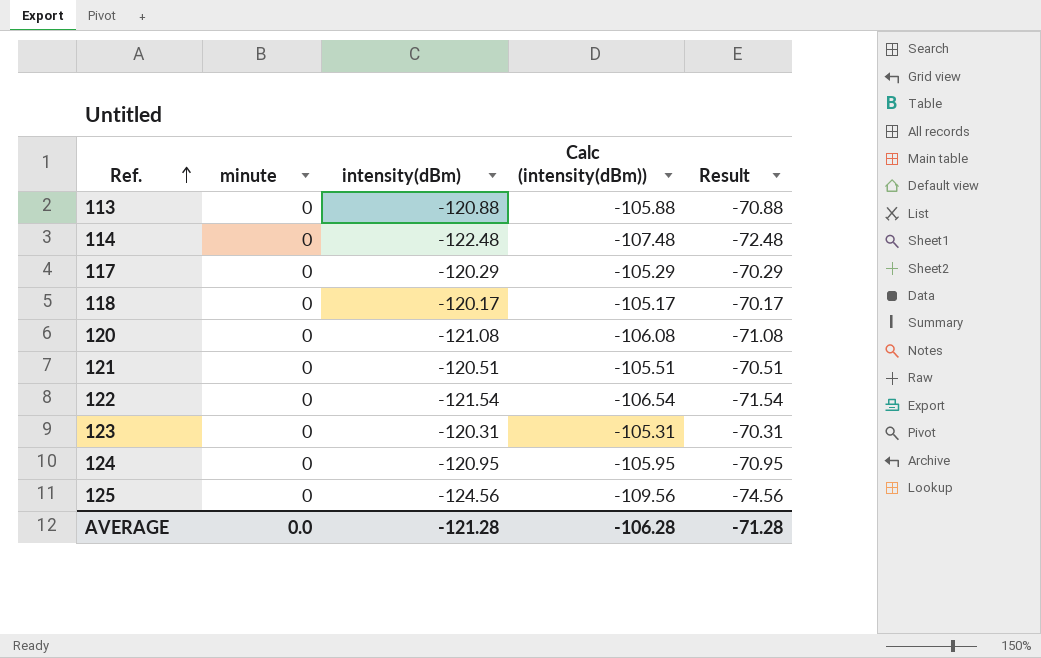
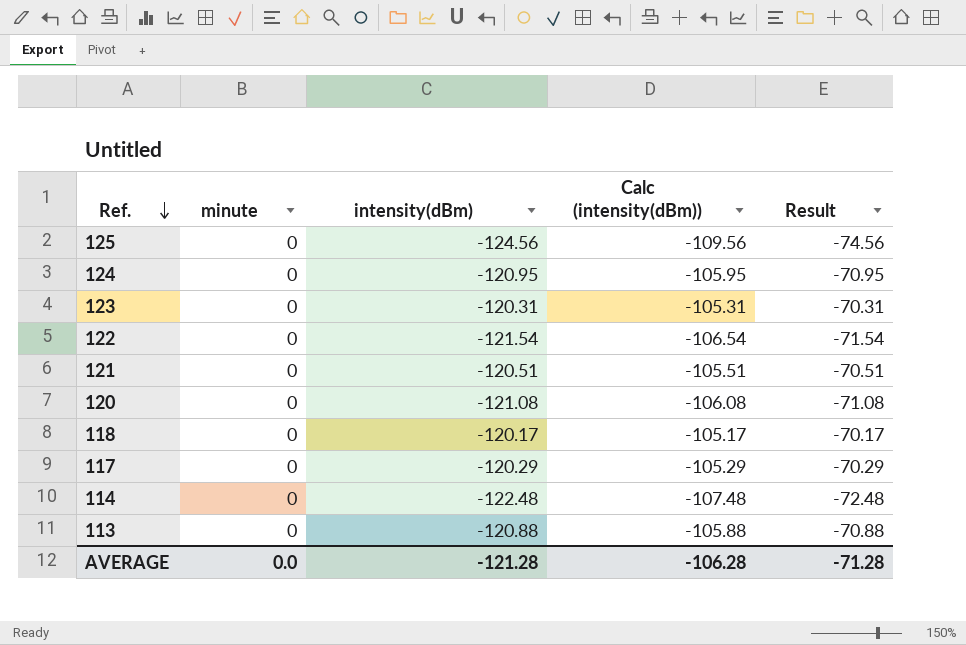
row order: Ref. ascending -> Ref. descending

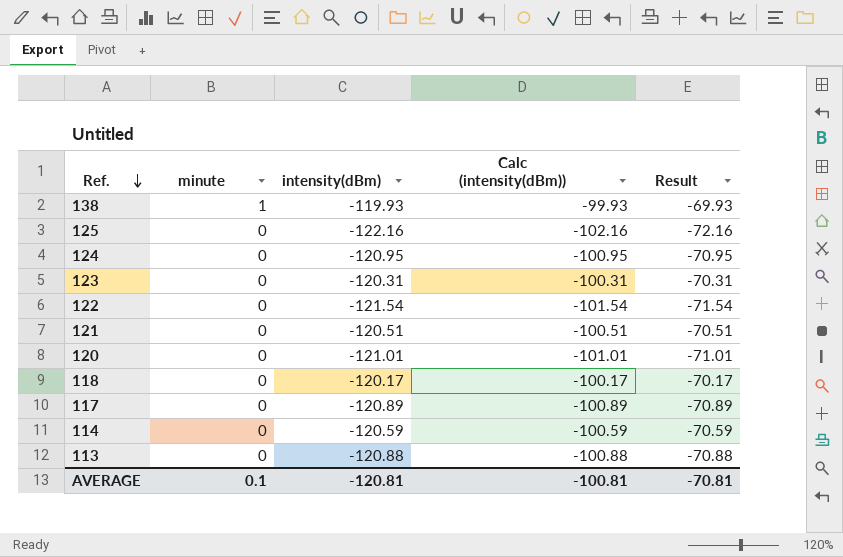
column Calc (intensity(dBm)) | formula: [intensity(dBm)] + 15 -> [intensity(dBm)] + 20
row 138: none -> 1 | -119.93 | -99.93 | -69.93
125 | intensity(dBm): -124.56 -> -122.16
125 | Result: -74.56 -> -72.16
120 | intensity(dBm): -121.08 -> -121.01
120 | Result: -71.08 -> -71.01
117 | intensity(dBm): -120.29 -> -120.89
117 | Result: -70.29 -> -70.89
114 | intensity(dBm): -122.48 -> -120.59
114 | Result: -72.48 -> -70.59
AVERAGE | minute: 0.0 -> 0.1
AVERAGE | intensity(dBm): -121.28 -> -120.81
AVERAGE | Calc (intensity(dBm)): -106.28 -> -100.81
AVERAGE | Result: -71.28 -> -70.81

